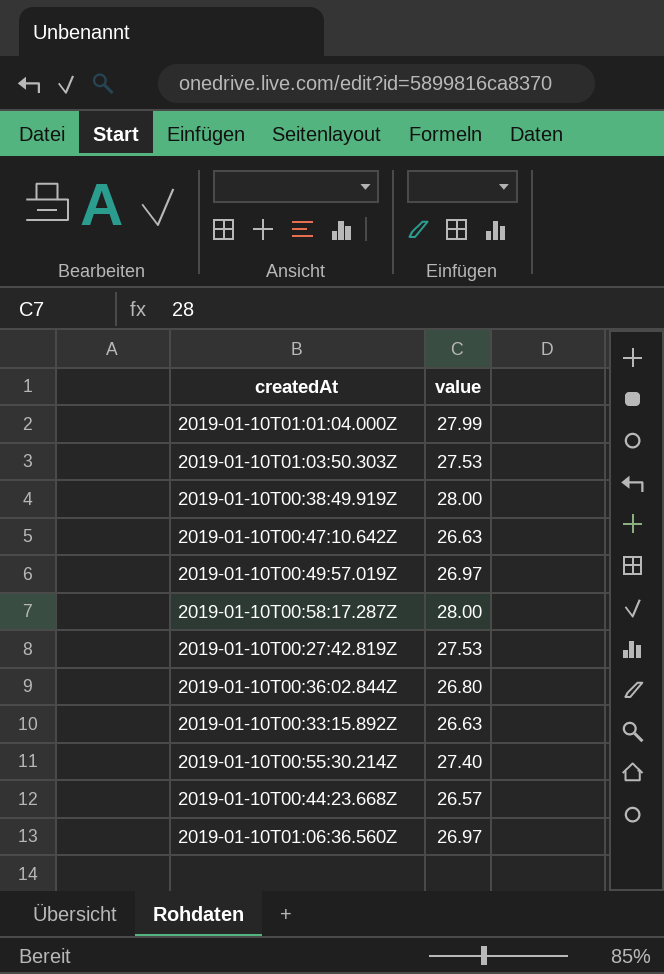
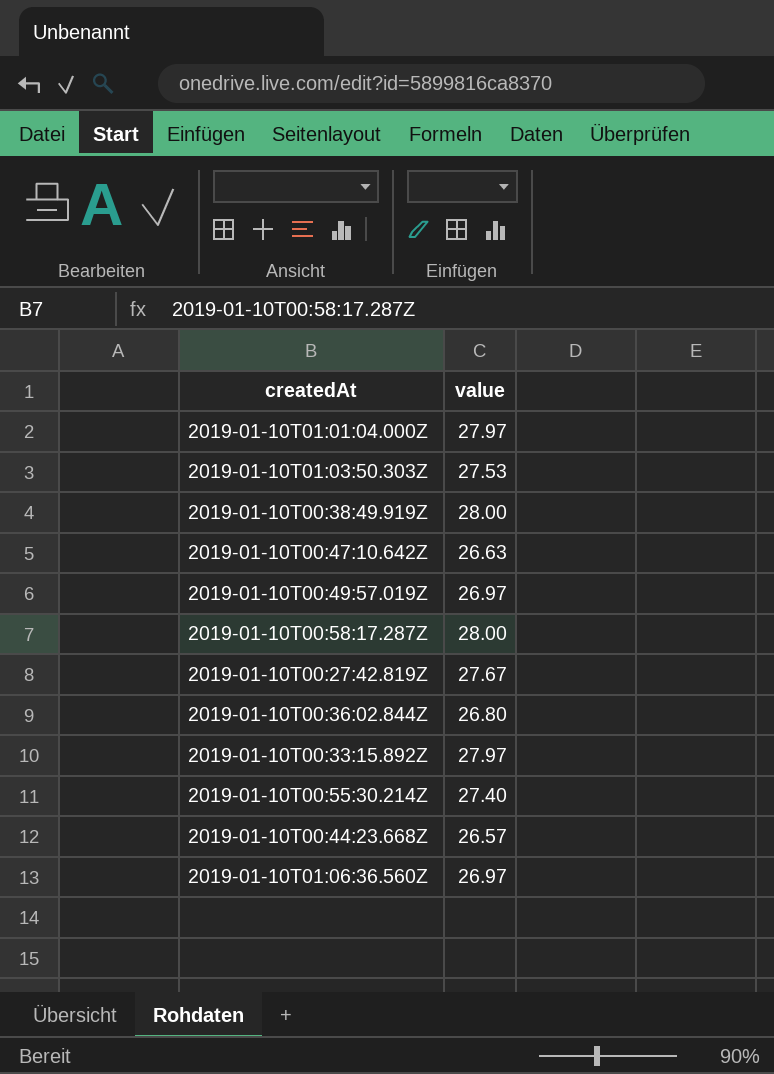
2019-01-10T01:01:04.000Z | value: 27.99 -> 27.97
2019-01-10T00:27:42.819Z | value: 27.53 -> 27.67
2019-01-10T00:33:15.892Z | value: 26.63 -> 27.97

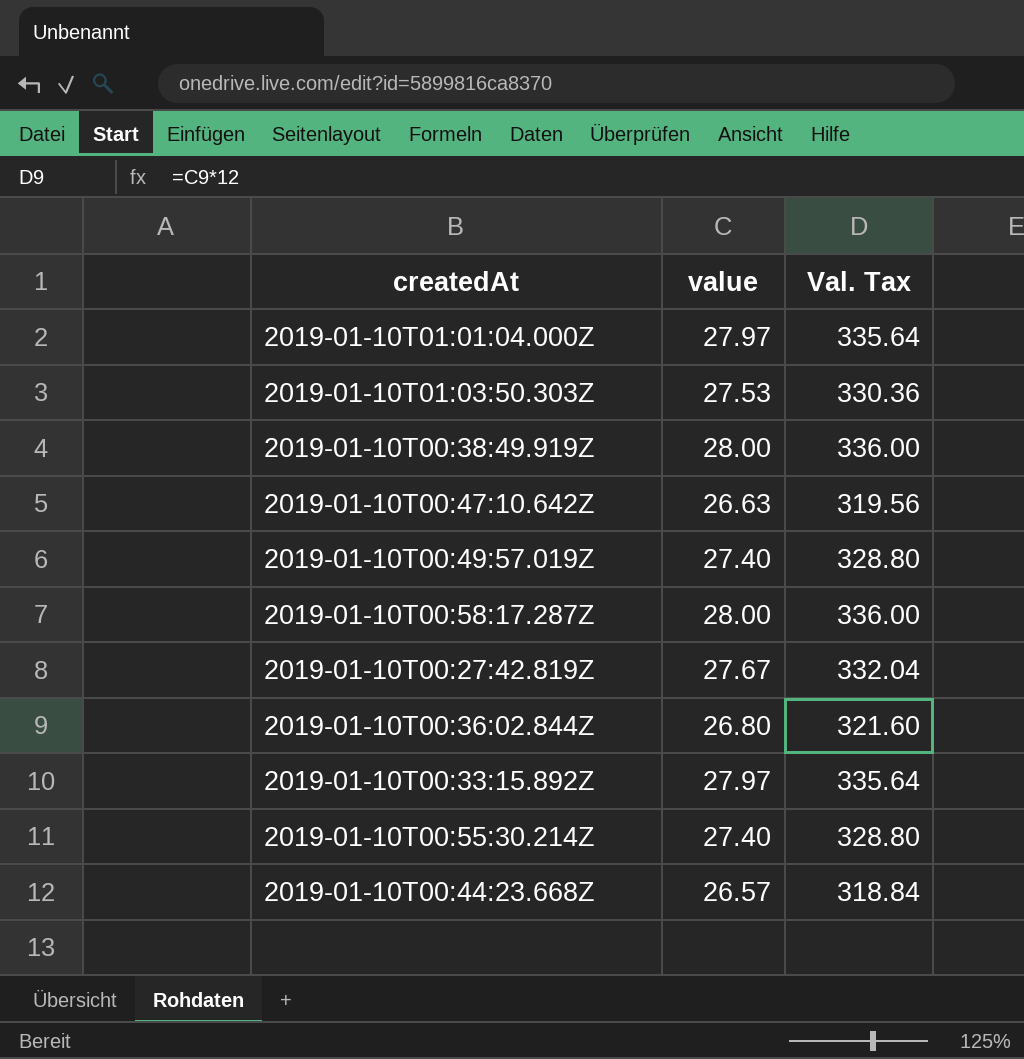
column Val. Tax | formula: none -> [value] * 12
row 2019-01-10T01:06:36.560Z: 26.97 -> none
2019-01-10T00:49:57.019Z | value: 26.97 -> 27.40

